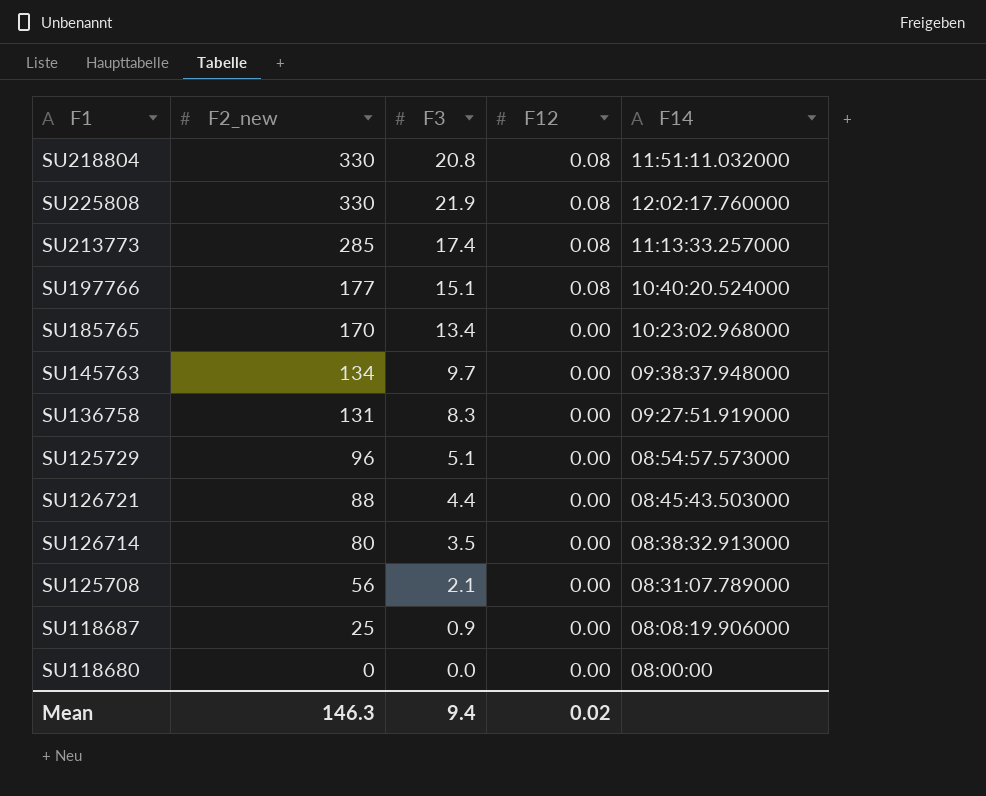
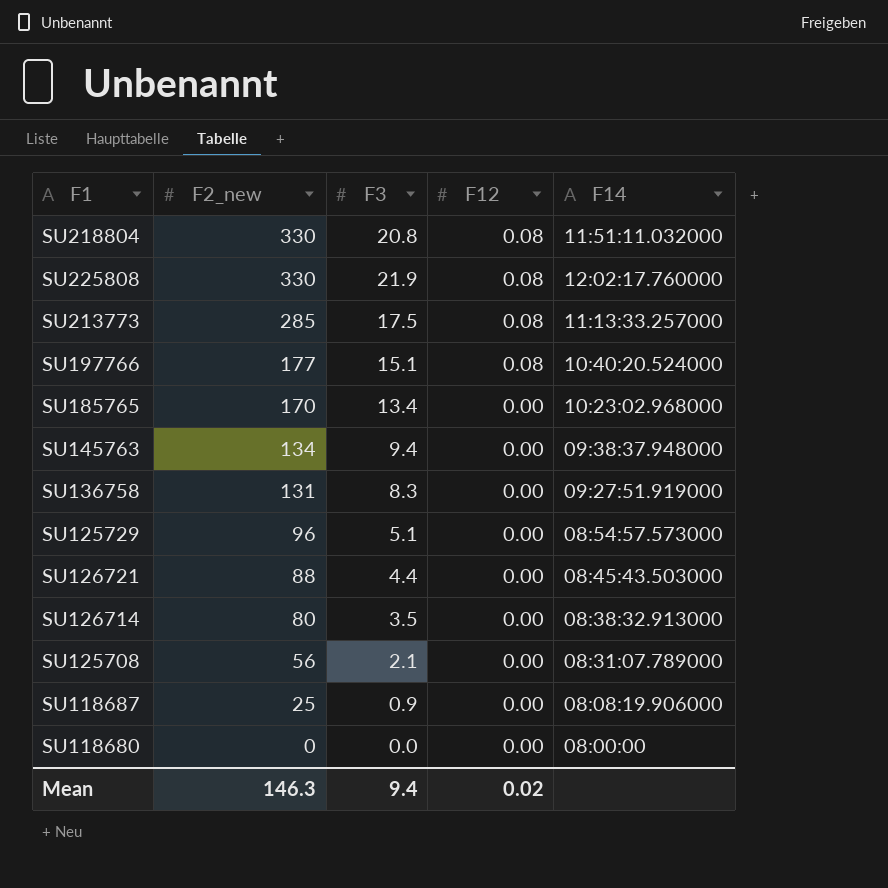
SU213773 | F3: 17.4 -> 17.5
SU145763 | F3: 9.7 -> 9.4

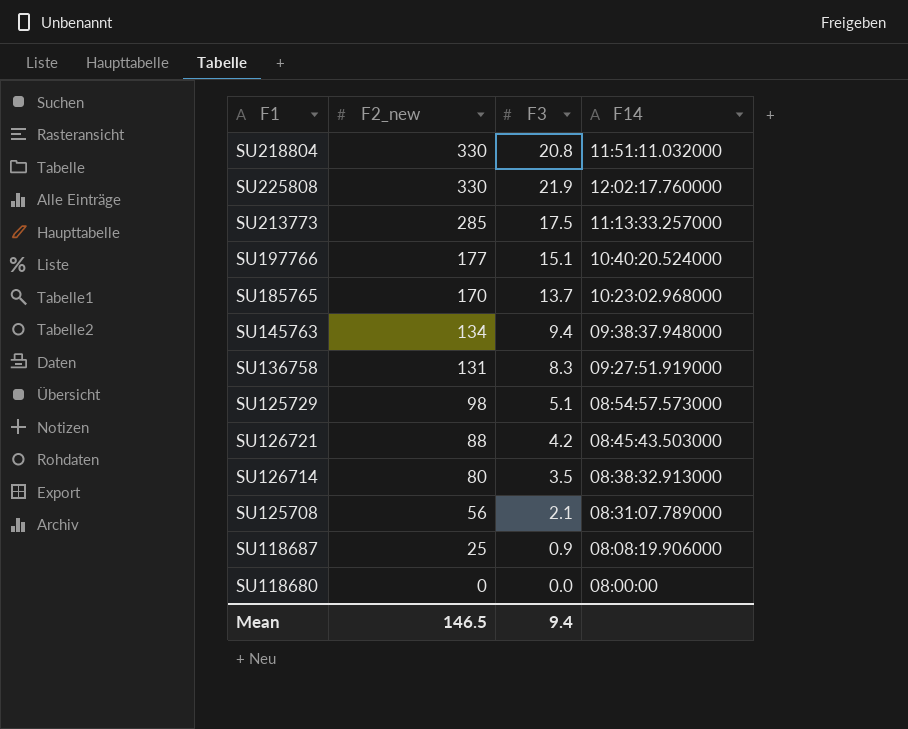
column F12 | position: 4 -> none
SU185765 | F3: 13.4 -> 13.7
SU125729 | F2_new: 96 -> 98
SU126721 | F3: 4.4 -> 4.2
Mean | F2_new: 146.3 -> 146.5

